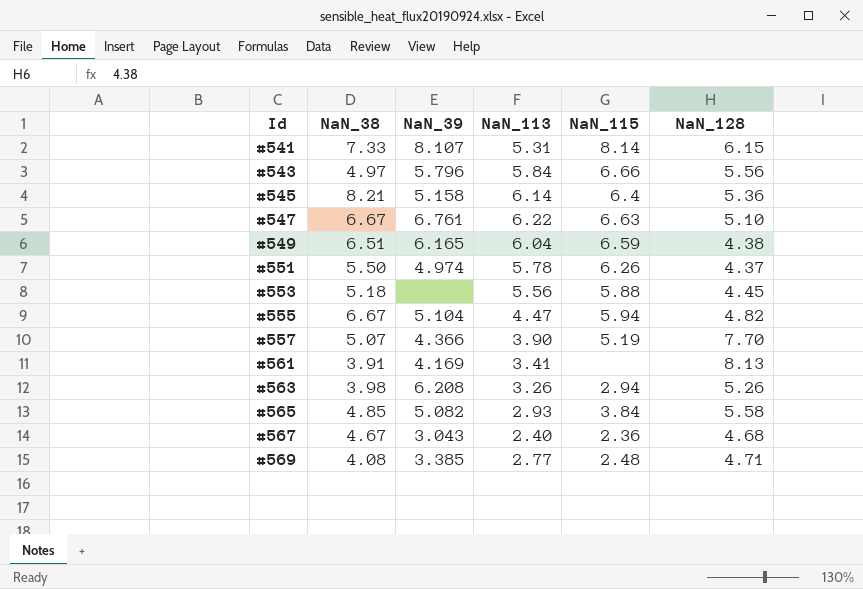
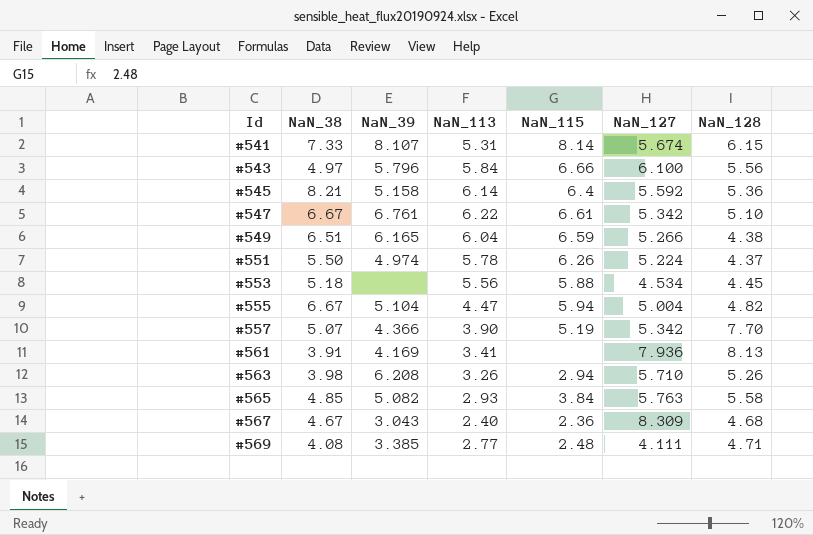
column NaN_127 | position: none -> 6
#547 | NaN_115: 6.63 -> 6.61

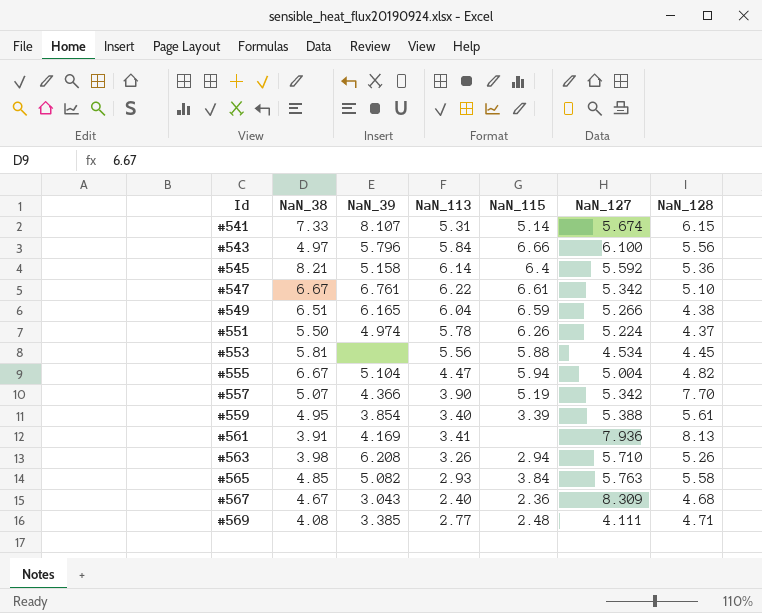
#541 | NaN_115: 8.14 -> 5.14
#553 | NaN_38: 5.18 -> 5.81
row #559: none -> 4.95 | 3.854 | 3.40 | 3.39 | 5.388 | 5.61

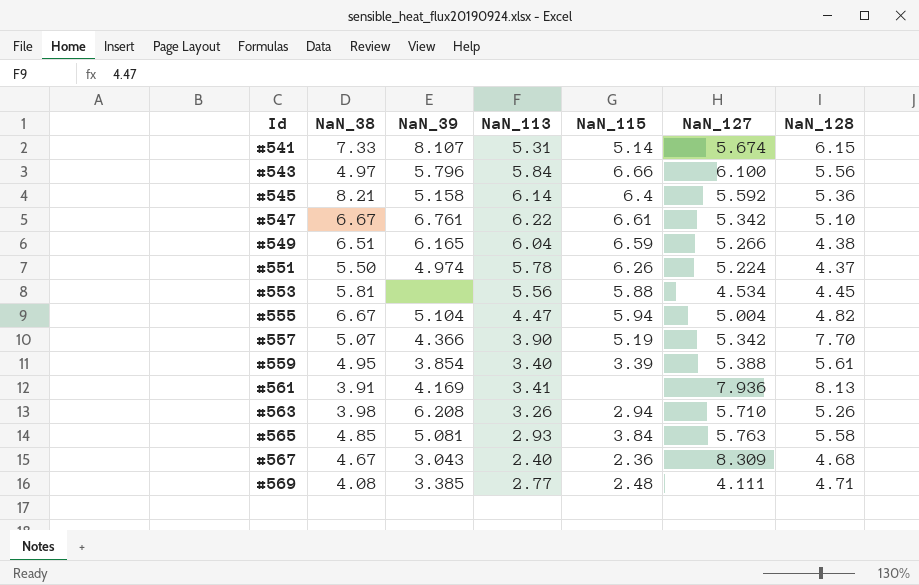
#565 | NaN_39: 5.082 -> 5.081

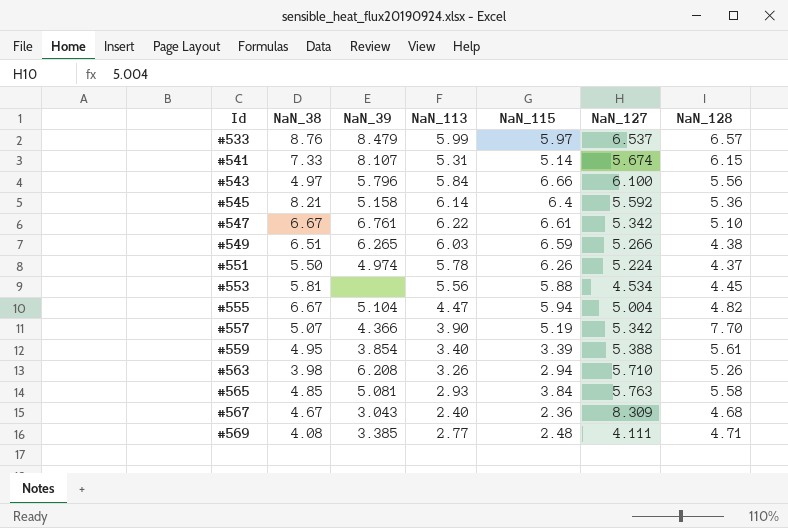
row #561: 3.91 | 4.169 | 3.41 | none | 7.936 | 8.13 -> none
row #533: none -> 8.76 | 8.479 | 5.99 | 5.97 | 6.537 | 6.57
#549 | NaN_39: 6.165 -> 6.265
#549 | NaN_113: 6.04 -> 6.03

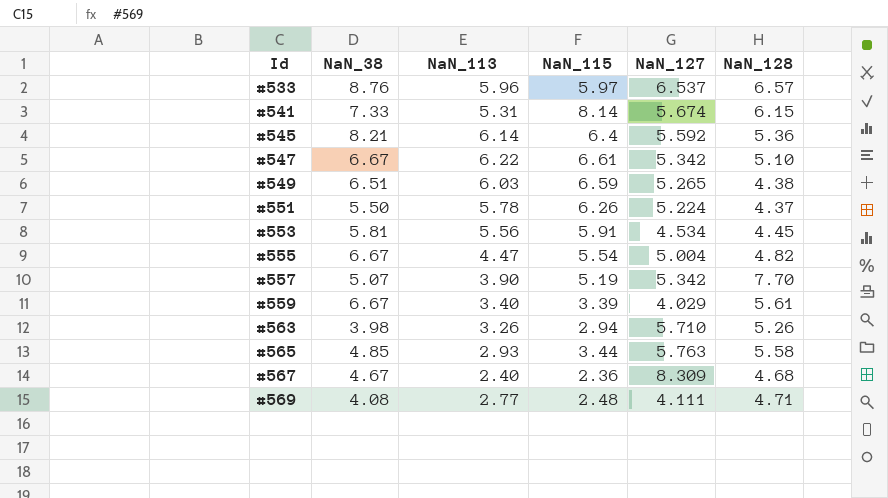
column NaN_39 | position: 3 -> none
row #543: 4.97 | 5.796 | 5.84 | 6.66 | 6.100 | 5.56 -> none
#533 | NaN_113: 5.99 -> 5.96
#541 | NaN_115: 5.14 -> 8.14
#549 | NaN_127: 5.266 -> 5.265
#553 | NaN_115: 5.88 -> 5.91
#555 | NaN_115: 5.94 -> 5.54
#559 | NaN_38: 4.95 -> 6.67
#559 | NaN_127: 5.388 -> 4.029
#565 | NaN_115: 3.84 -> 3.44

